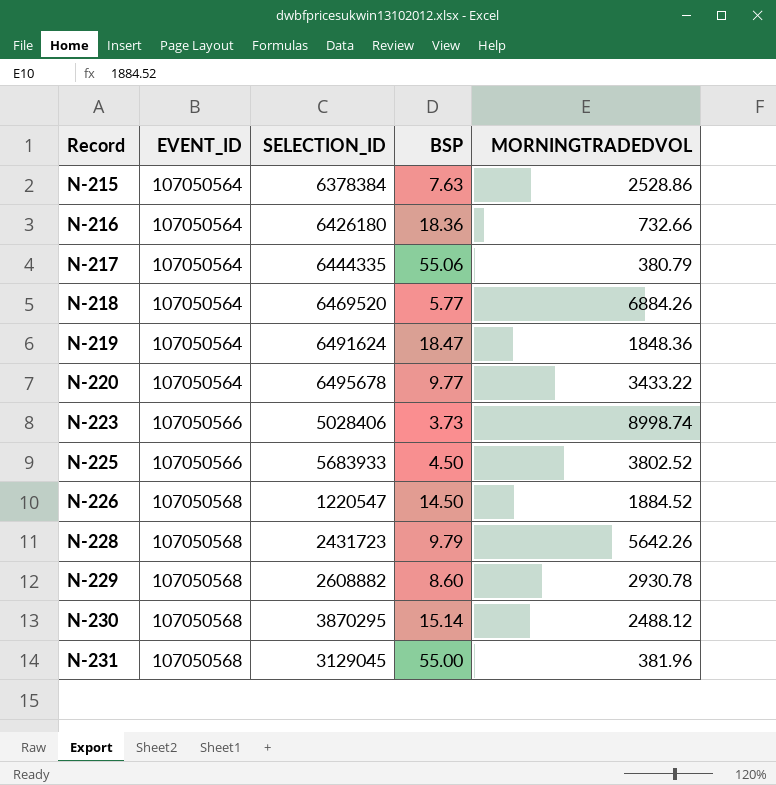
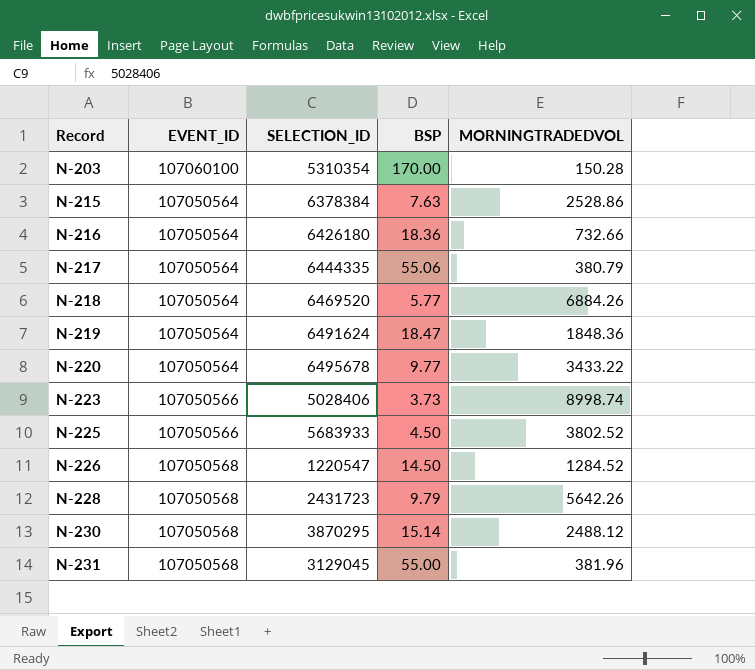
row N-229: 107050568 | 2608882 | 8.60 | 2930.78 -> none
row N-203: none -> 107060100 | 5310354 | 170.00 | 150.28
N-226 | MORNINGTRADEDVOL: 1884.52 -> 1284.52

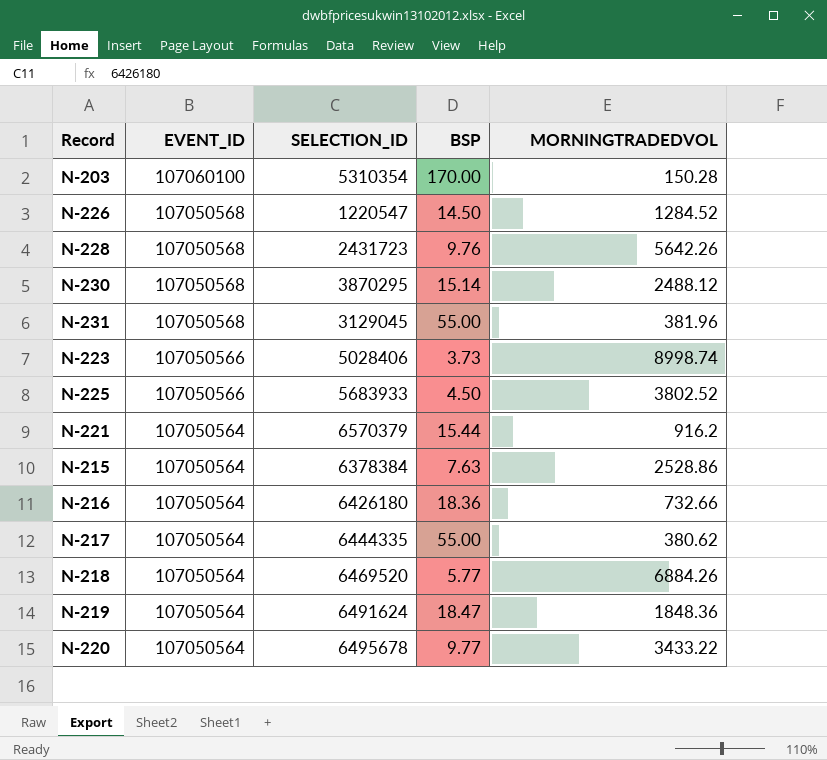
row order: Record ascending -> EVENT_ID descending
N-228 | BSP: 9.79 -> 9.76
row N-221: none -> 107050564 | 6570379 | 15.44 | 916.2
N-217 | BSP: 55.06 -> 55.00
N-217 | MORNINGTRADEDVOL: 380.79 -> 380.62

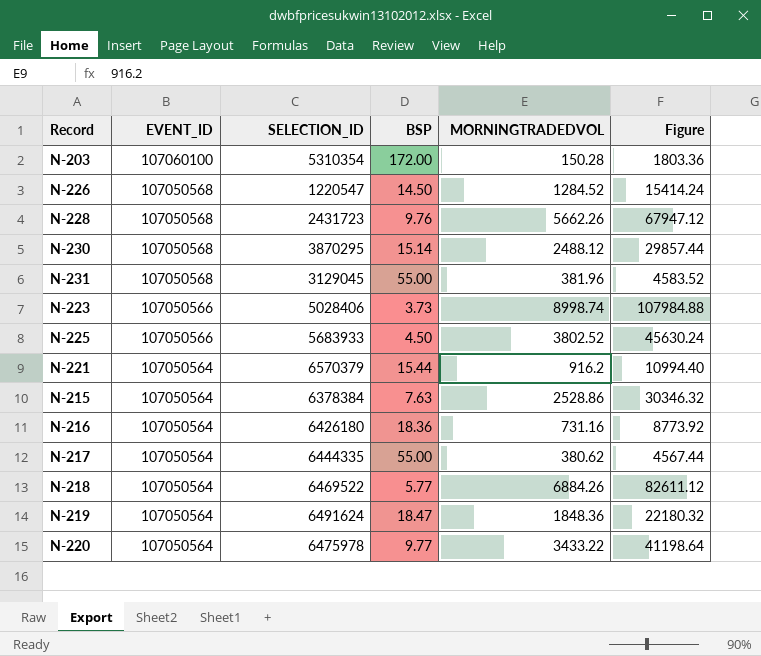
column Figure | formula: none -> [MORNINGTRADEDVOL] * 12
N-203 | BSP: 170.00 -> 172.00
N-228 | MORNINGTRADEDVOL: 5642.26 -> 5662.26
N-216 | MORNINGTRADEDVOL: 732.66 -> 731.16
N-218 | SELECTION_ID: 6469520 -> 6469522
N-220 | SELECTION_ID: 6495678 -> 6475978

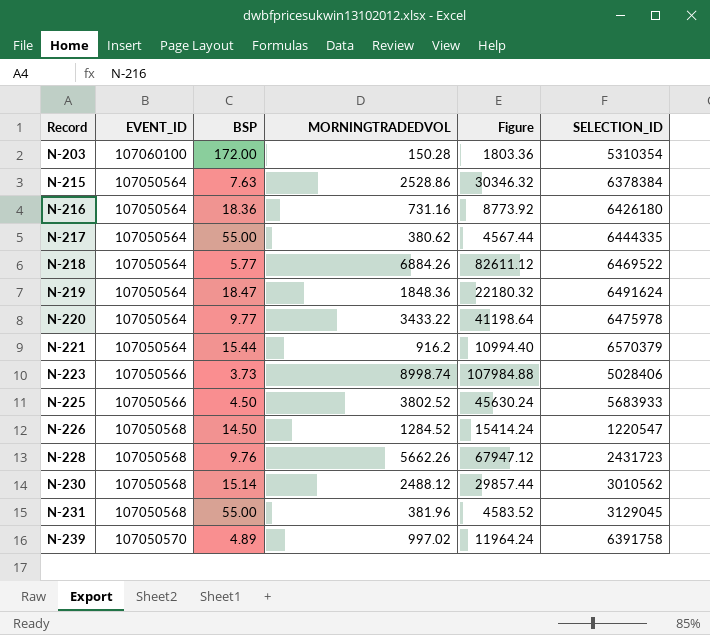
row order: EVENT_ID descending -> Record ascending
column SELECTION_ID | position: 3 -> 6
N-230 | SELECTION_ID: 3870295 -> 3010562
row N-239: none -> 107050570 | 4.89 | 997.02 | 11964.24 | 6391758

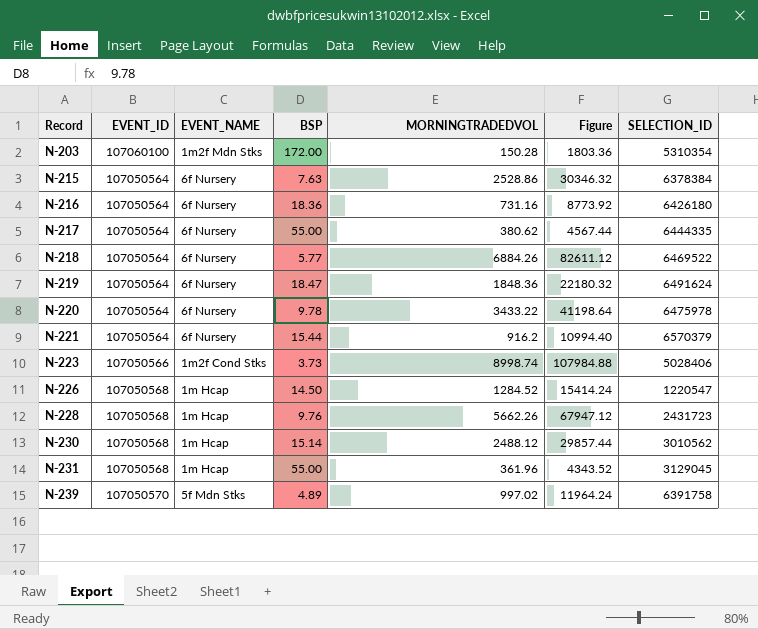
column EVENT_NAME | position: none -> 3
row N-225: 107050566 | 4.50 | 3802.52 | 45630.24 | 5683933 -> none
N-220 | BSP: 9.77 -> 9.78
N-231 | MORNINGTRADEDVOL: 381.96 -> 361.96
N-231 | Figure: 4583.52 -> 4343.52

